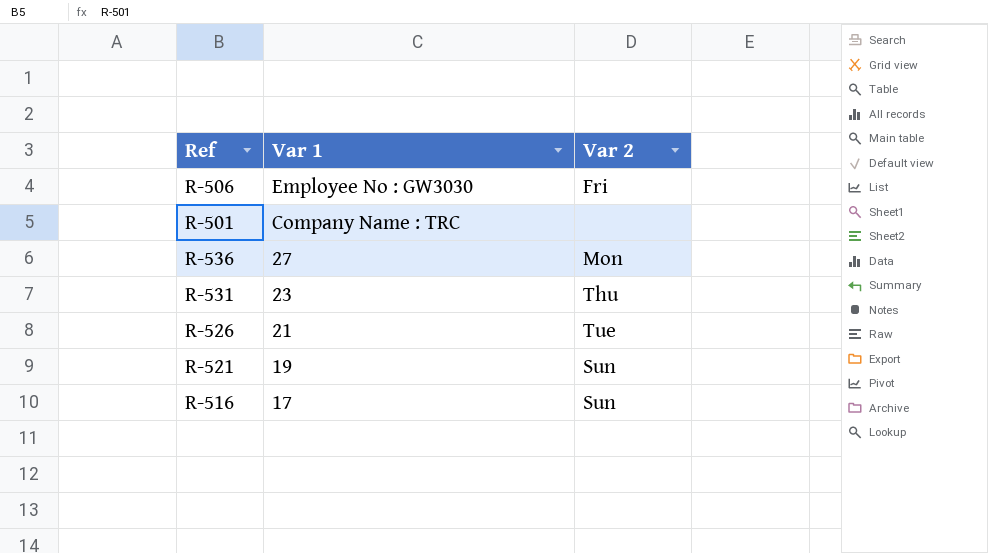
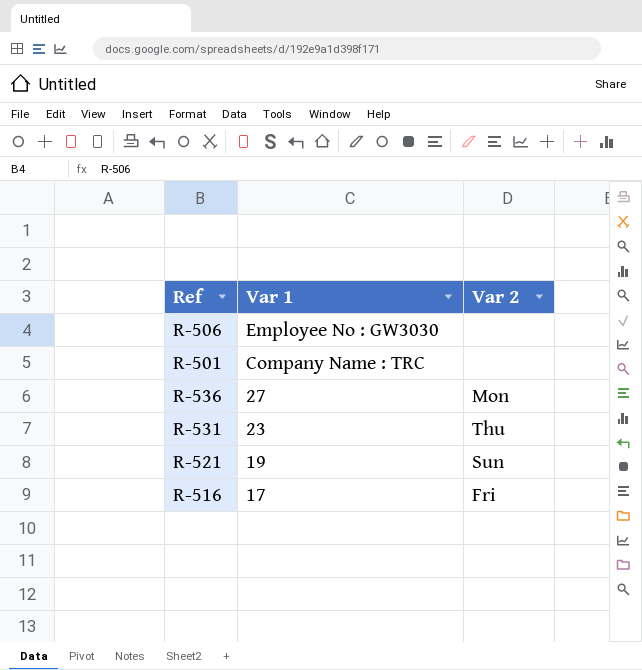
row R-526: 21 | Tue -> none
R-506 | Var 2: Fri -> none
R-516 | Var 2: Sun -> Fri

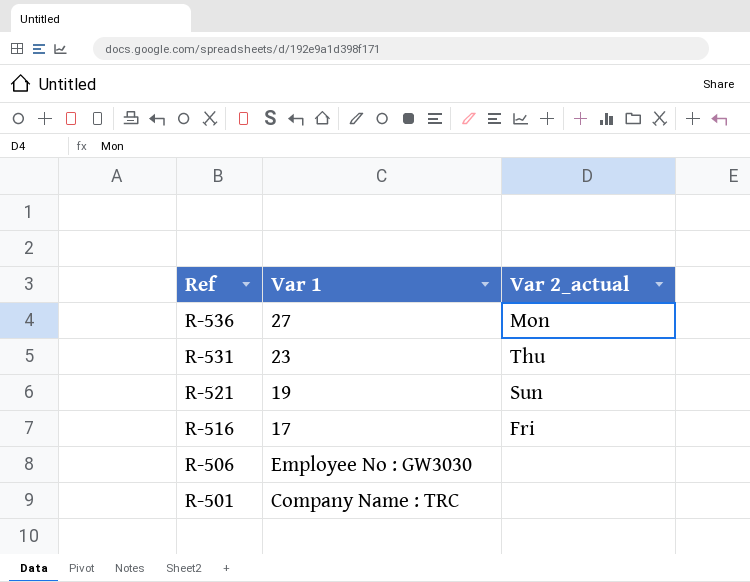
row order: Var 1 descending -> Ref descending
column name: Var 2 -> Var 2_actual

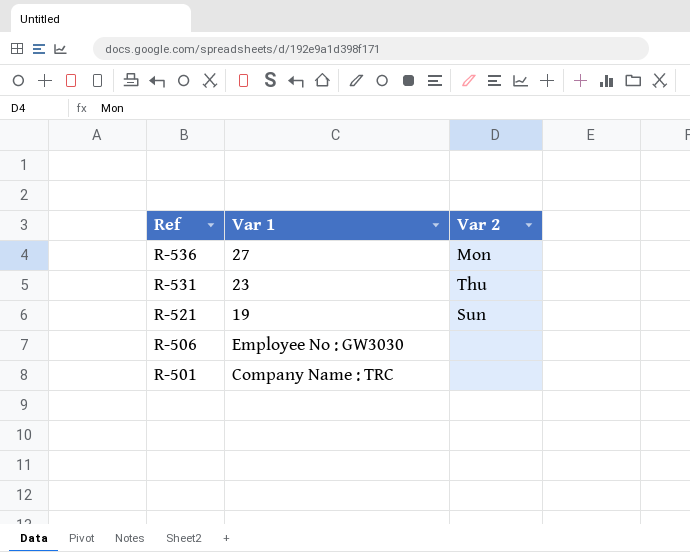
column name: Var 2_actual -> Var 2
row R-516: 17 | Fri -> none

